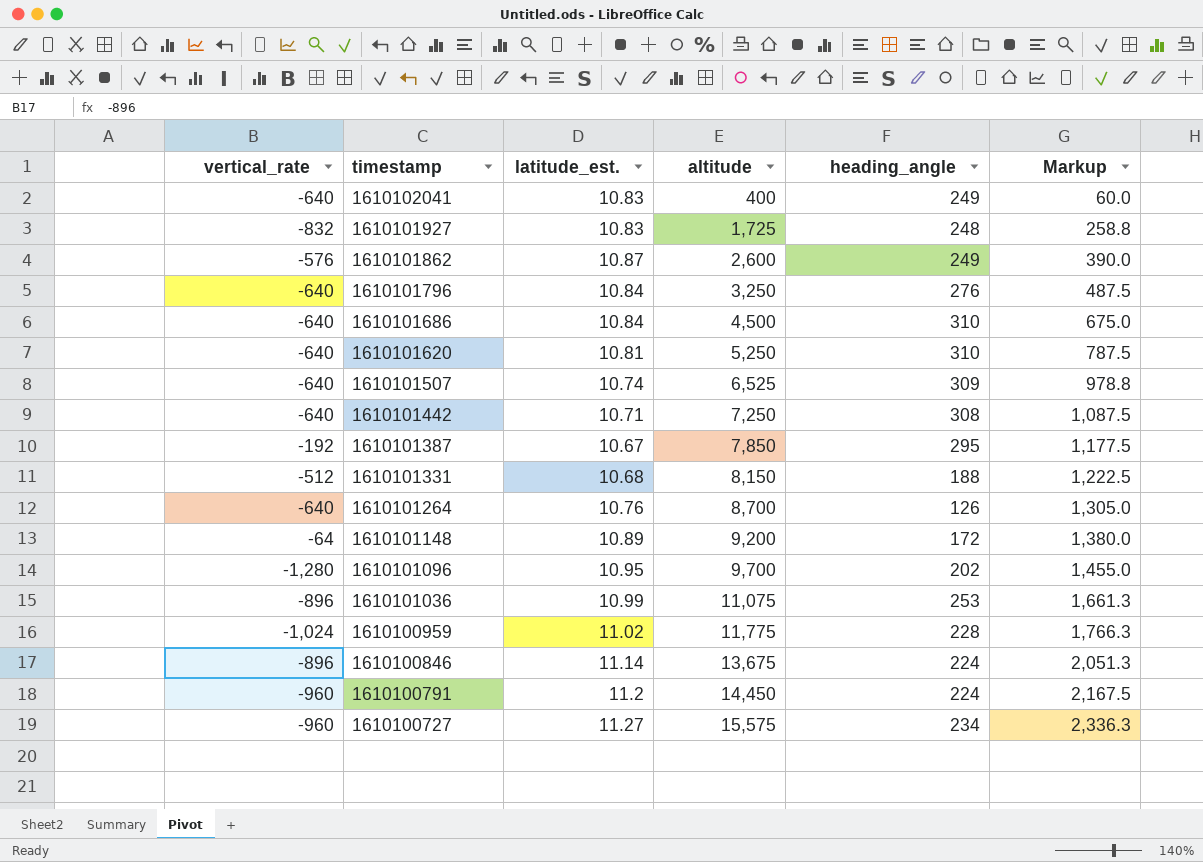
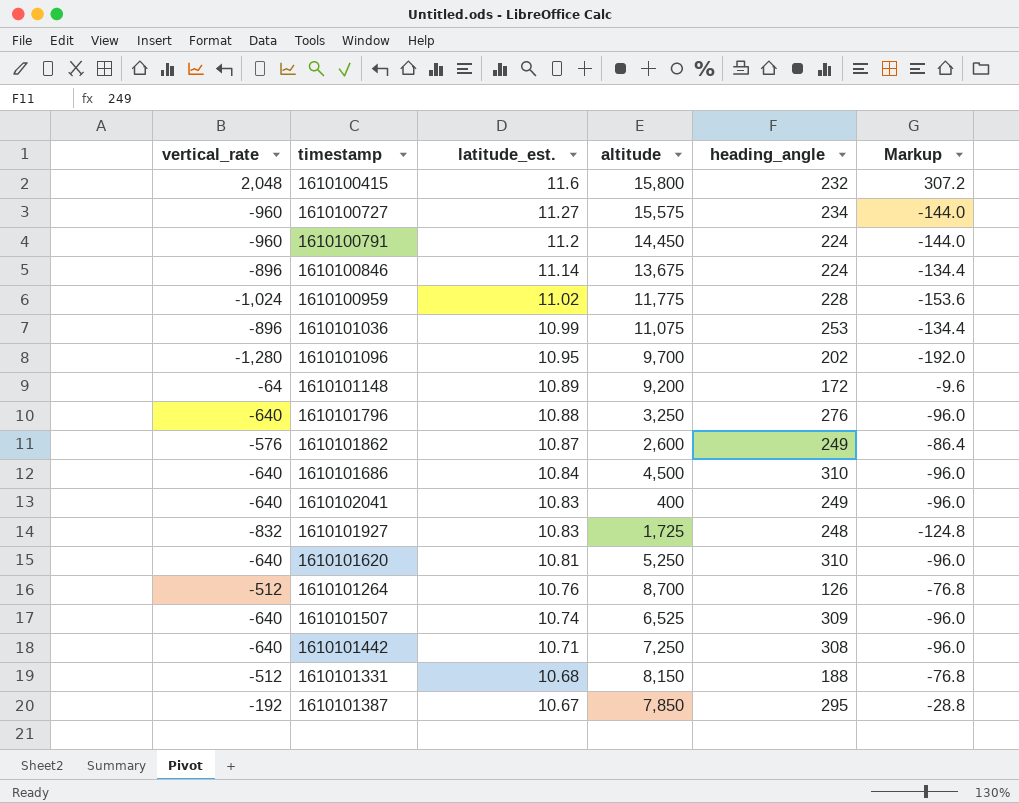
row order: timestamp descending -> latitude_est. descending
column Markup | formula: [altitude] * 0.15 -> [vertical_rate] * 0.15
row 1610100415: none -> 2,048 | 11.6 | 15,800 | 232 | 307.2
1610101796 | latitude_est.: 10.84 -> 10.88
1610101264 | vertical_rate: -640 -> -512

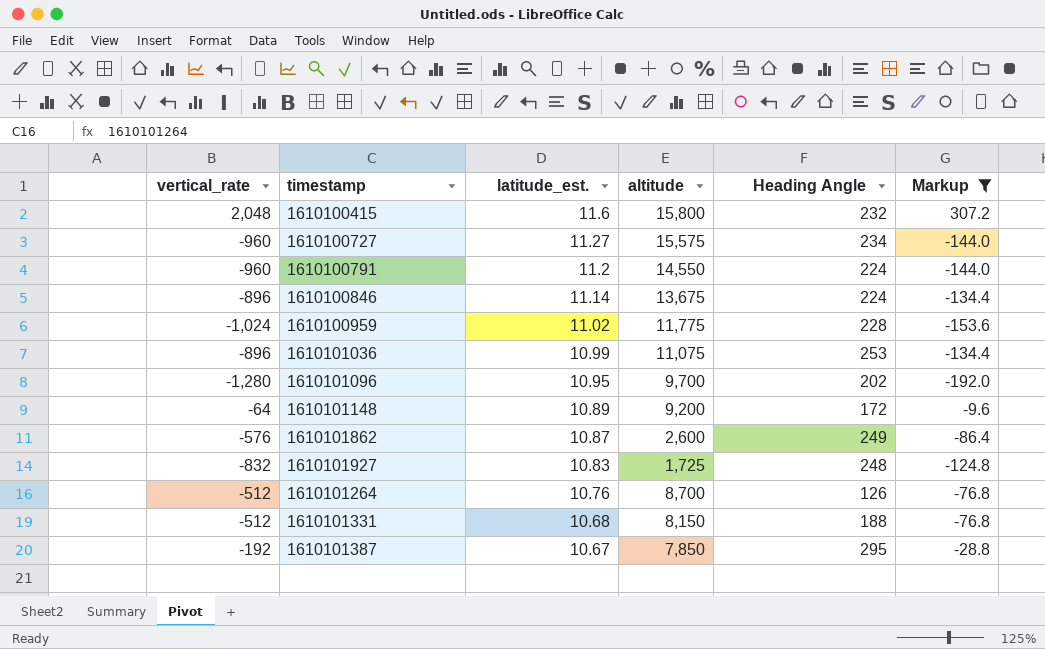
filter: none -> Markup != -96.0
column name: heading_angle -> Heading Angle
1610100791 | altitude: 14,450 -> 14,550

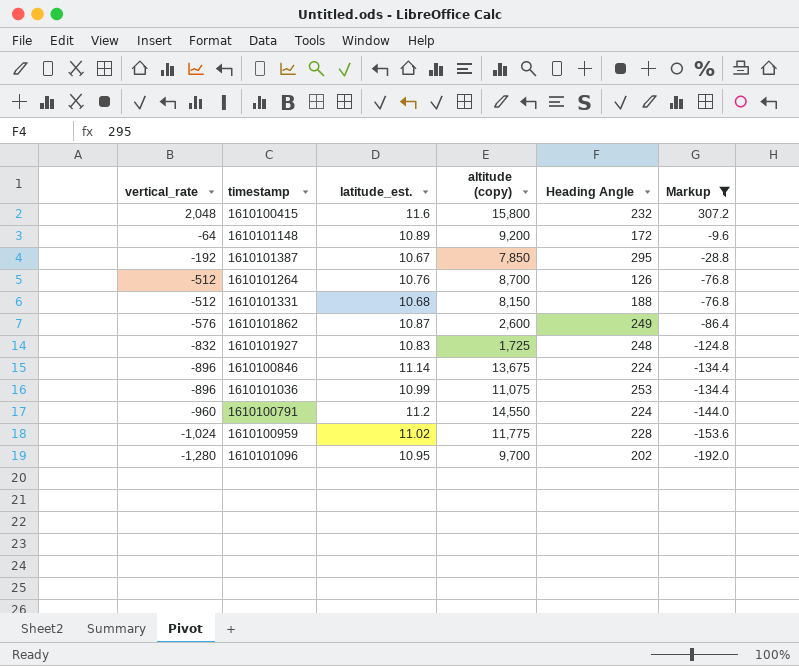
row order: latitude_est. descending -> vertical_rate descending
column name: altitude -> altitude (copy)
row 1610100727: -960 | 11.27 | 15,575 | 234 | -144.0 -> none

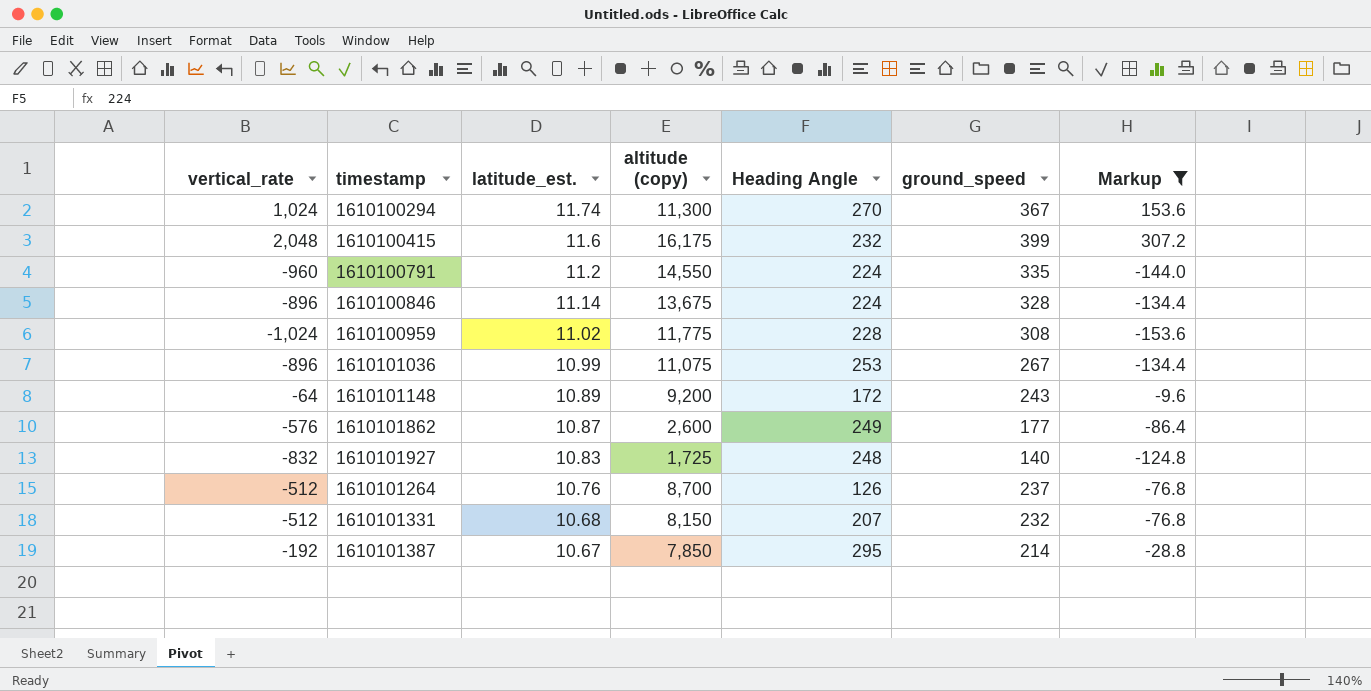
row order: vertical_rate descending -> latitude_est. descending
column ground_speed | position: none -> 6
row 1610101096: -1,280 | 10.95 | 9,700 | 202 | -192.0 -> none
row 1610100294: none -> 1,024 | 11.74 | 11,300 | 270 | 367 | 153.6
1610100415 | altitude (copy): 15,800 -> 16,175
1610101331 | Heading Angle: 188 -> 207

